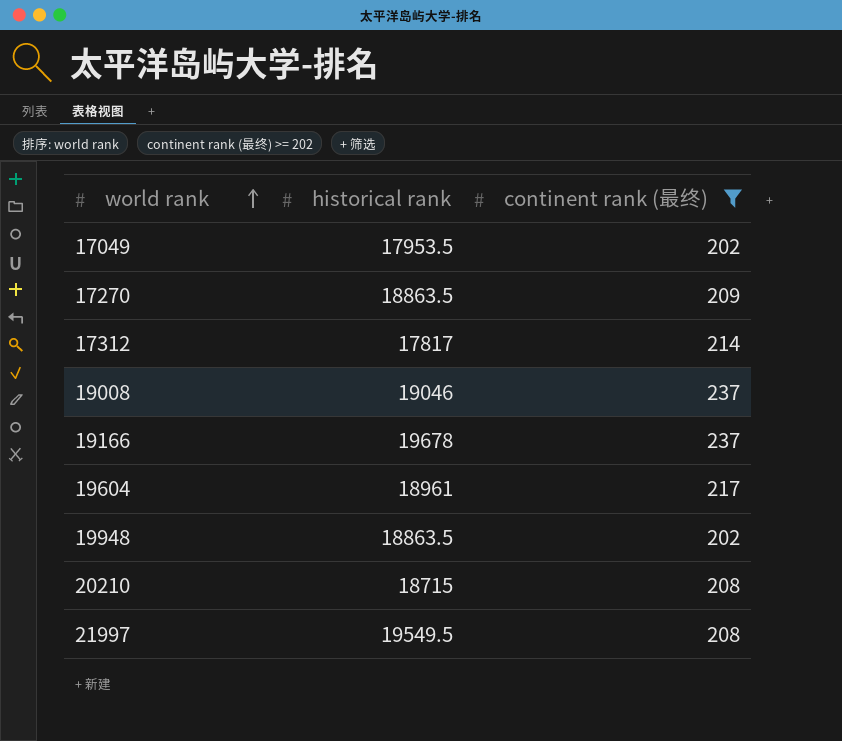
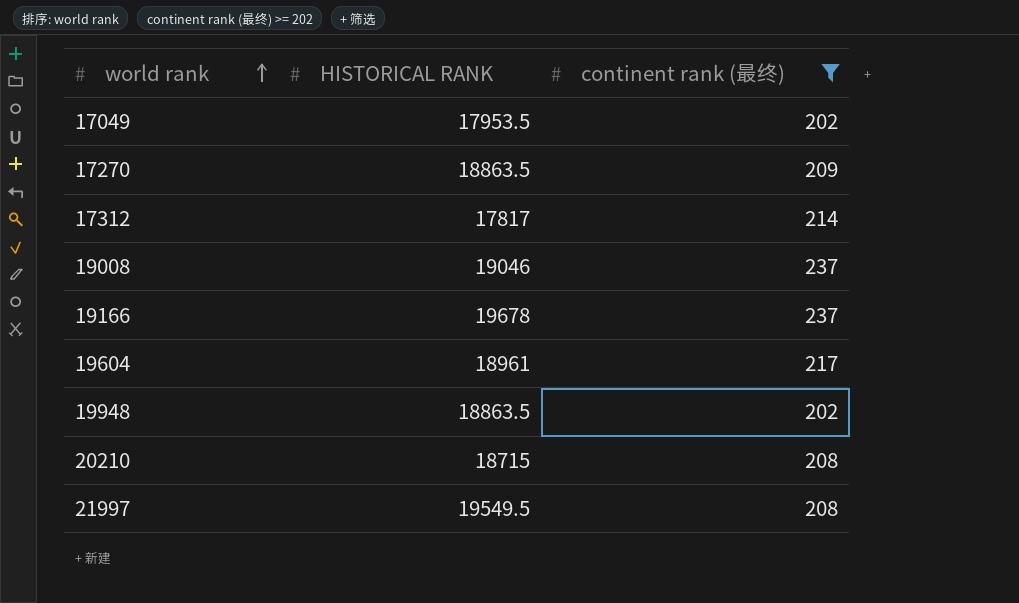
column name: historical rank -> HISTORICAL RANK

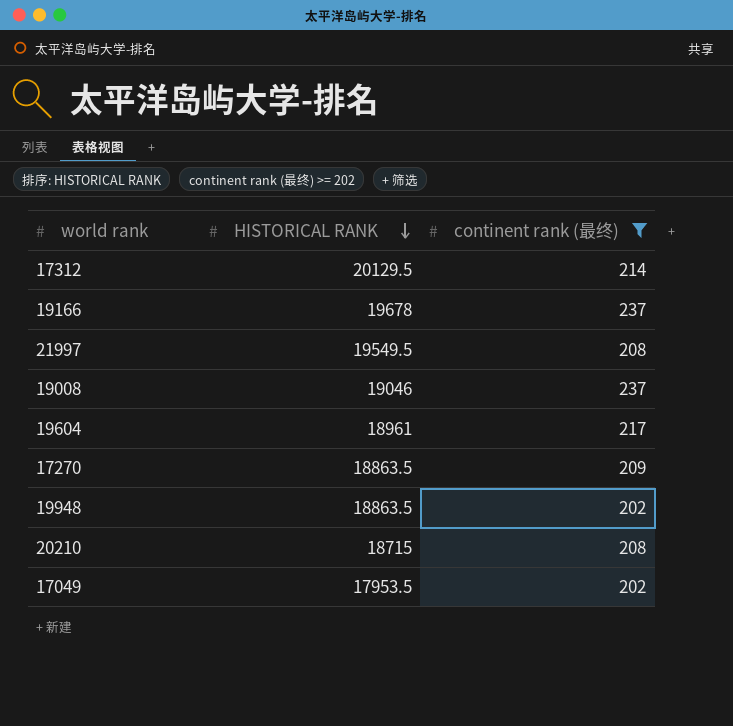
row order: world rank ascending -> HISTORICAL RANK descending
17312 | HISTORICAL RANK: 17817 -> 20129.5

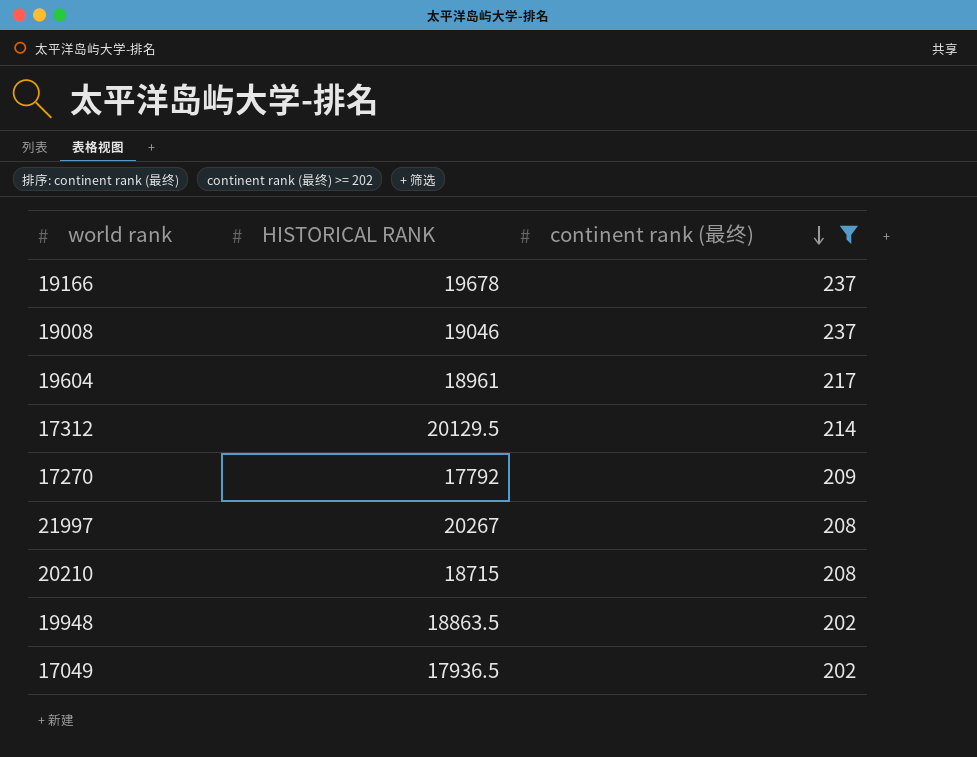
row order: HISTORICAL RANK descending -> continent rank (最终) descending
17270 | HISTORICAL RANK: 18863.5 -> 17792
21997 | HISTORICAL RANK: 19549.5 -> 20267
17049 | HISTORICAL RANK: 17953.5 -> 17936.5

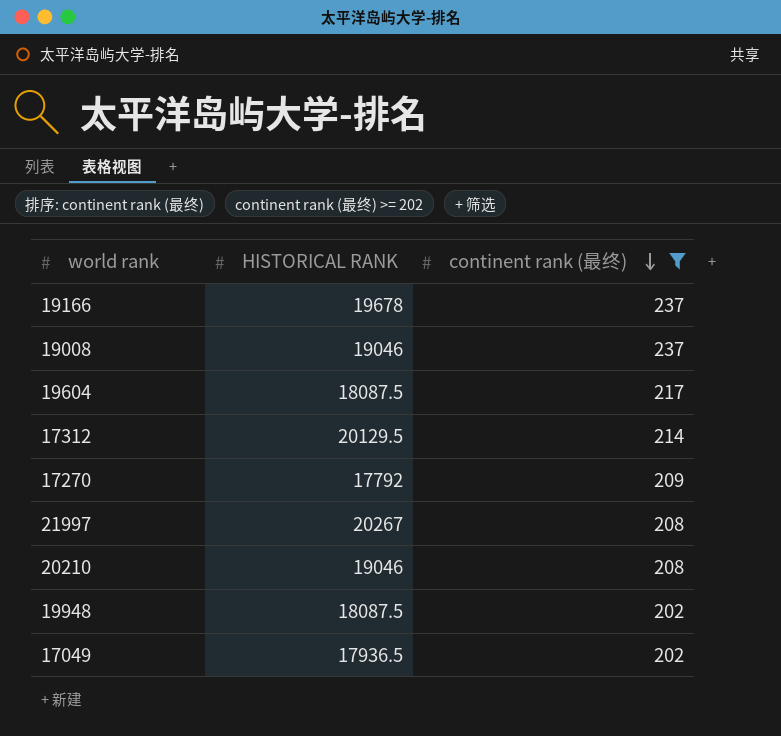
19604 | HISTORICAL RANK: 18961 -> 18087.5
20210 | HISTORICAL RANK: 18715 -> 19046
19948 | HISTORICAL RANK: 18863.5 -> 18087.5

